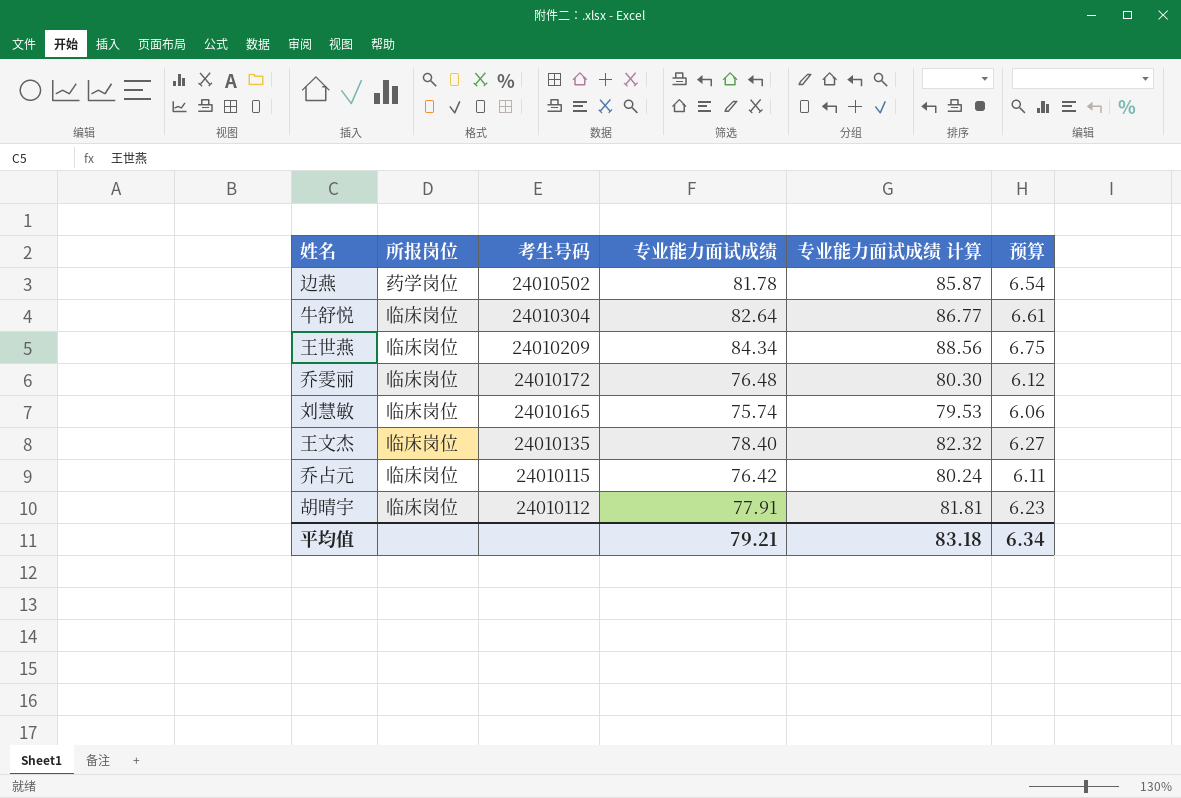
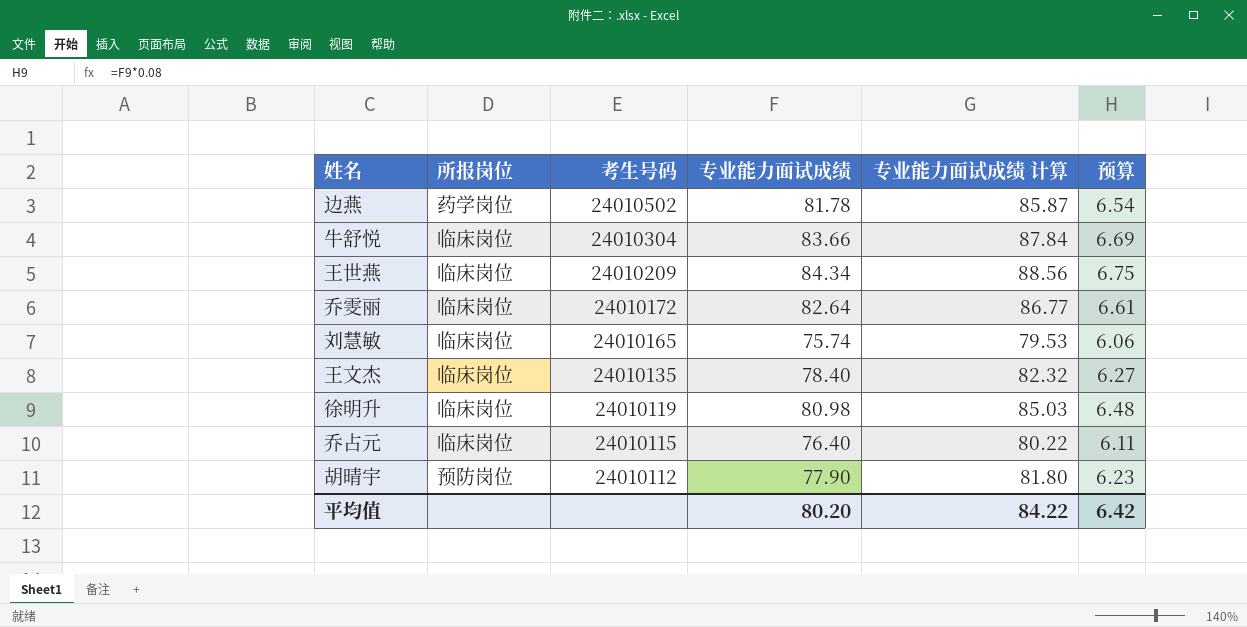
牛舒悦 | 专业能力面试成绩: 82.64 -> 83.66
牛舒悦 | 专业能力面试成绩 计算: 86.77 -> 87.84
牛舒悦 | 预算: 6.61 -> 6.69
乔雯丽 | 专业能力面试成绩: 76.48 -> 82.64
乔雯丽 | 专业能力面试成绩 计算: 80.30 -> 86.77
乔雯丽 | 预算: 6.12 -> 6.61
row 徐明升: none -> 临床岗位 | 24010119 | 80.98 | 85.03 | 6.48
乔占元 | 专业能力面试成绩: 76.42 -> 76.40
乔占元 | 专业能力面试成绩 计算: 80.24 -> 80.22
胡晴宇 | 所报岗位: 临床岗位 -> 预防岗位
胡晴宇 | 专业能力面试成绩: 77.91 -> 77.90
胡晴宇 | 专业能力面试成绩 计算: 81.81 -> 81.80
平均值 | 专业能力面试成绩: 79.21 -> 80.20
平均值 | 专业能力面试成绩 计算: 83.18 -> 84.22
平均值 | 预算: 6.34 -> 6.42

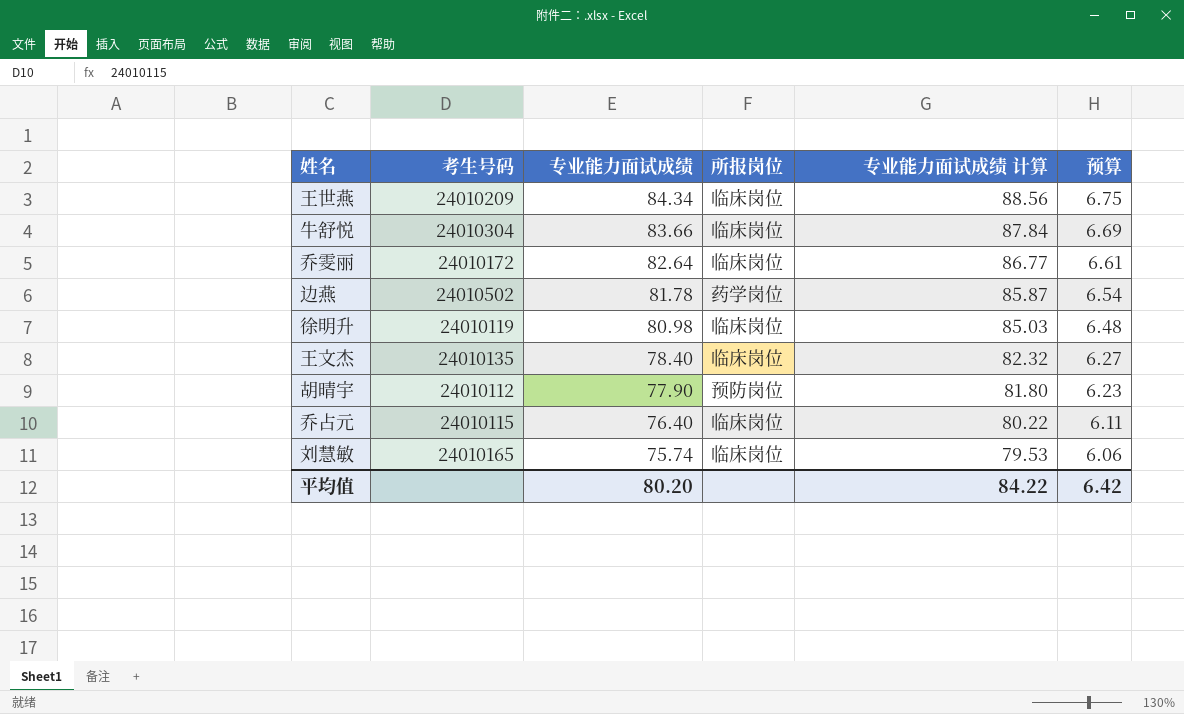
row order: 考生号码 descending -> 专业能力面试成绩 descending
column 所报岗位 | position: 2 -> 4

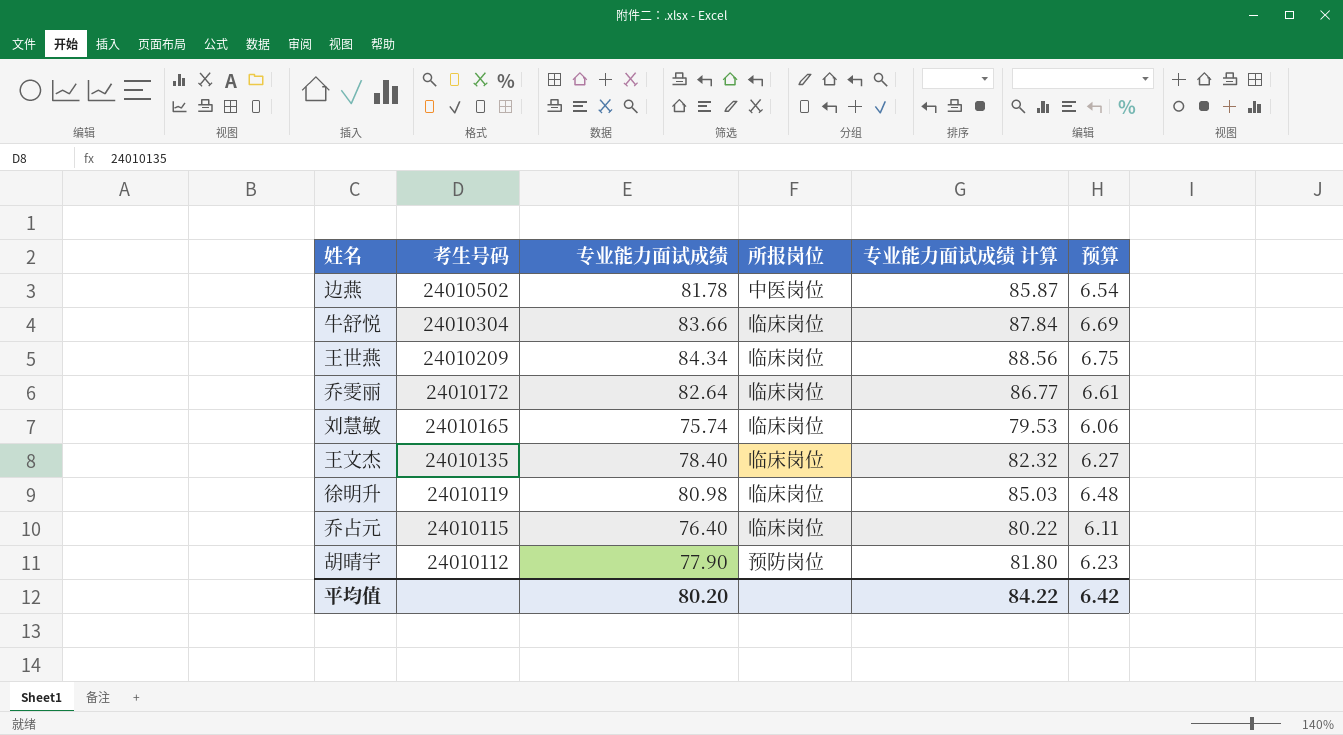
row order: 专业能力面试成绩 descending -> 考生号码 descending
边燕 | 所报岗位: 药学岗位 -> 中医岗位

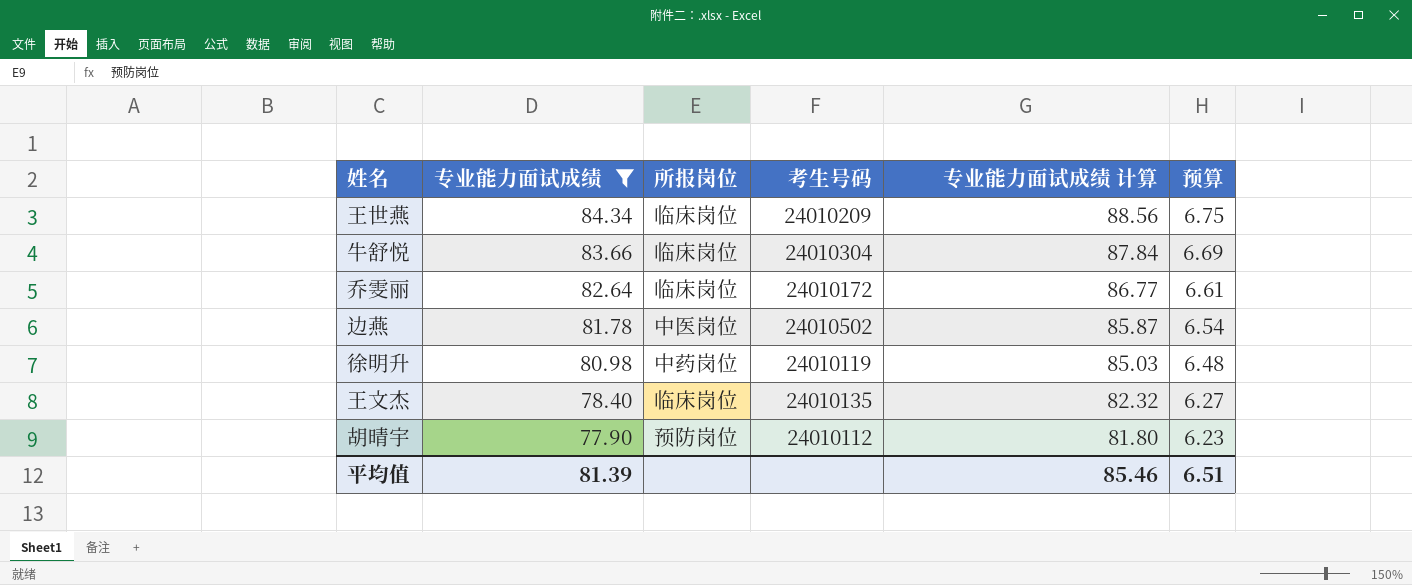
filter: none -> 专业能力面试成绩 >= 77.90
row order: 考生号码 descending -> 专业能力面试成绩 descending
column 考生号码 | position: 2 -> 4
徐明升 | 所报岗位: 临床岗位 -> 中药岗位
平均值 | 专业能力面试成绩: 80.20 -> 81.39
平均值 | 专业能力面试成绩 计算: 84.22 -> 85.46
平均值 | 预算: 6.42 -> 6.51

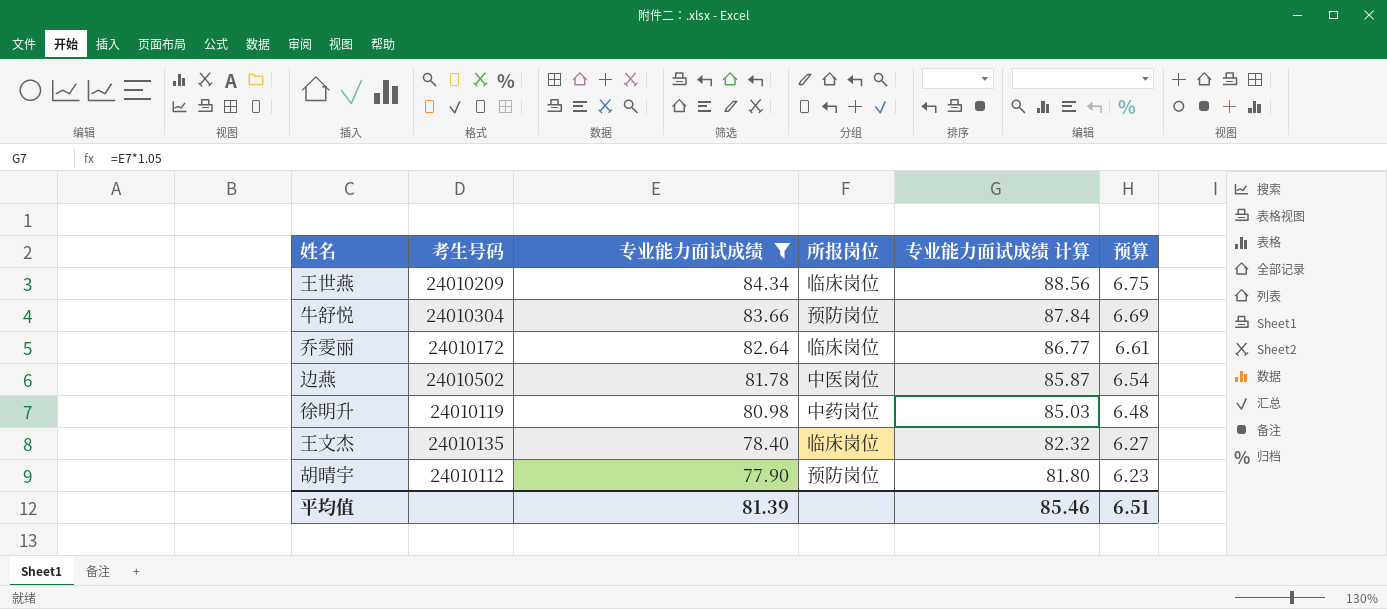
column 考生号码 | position: 4 -> 2
牛舒悦 | 所报岗位: 临床岗位 -> 预防岗位

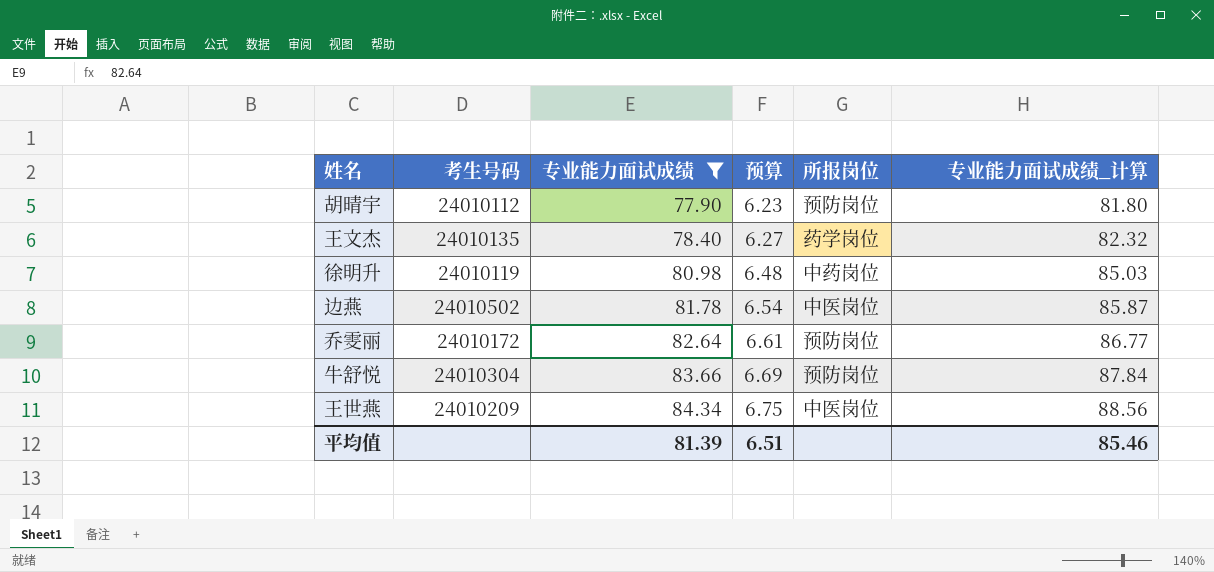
row order: 专业能力面试成绩 descending -> 专业能力面试成绩 ascending
column 预算 | position: 6 -> 4
column name: 专业能力面试成绩 计算 -> 专业能力面试成绩_计算
王文杰 | 所报岗位: 临床岗位 -> 药学岗位
乔雯丽 | 所报岗位: 临床岗位 -> 预防岗位
王世燕 | 所报岗位: 临床岗位 -> 中医岗位

